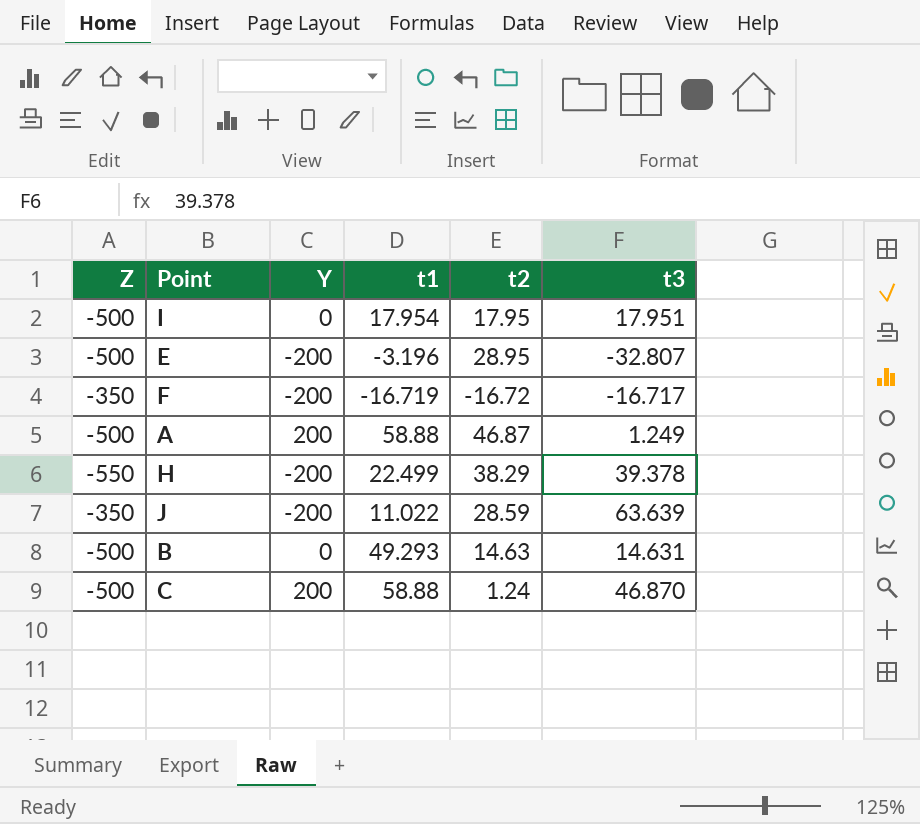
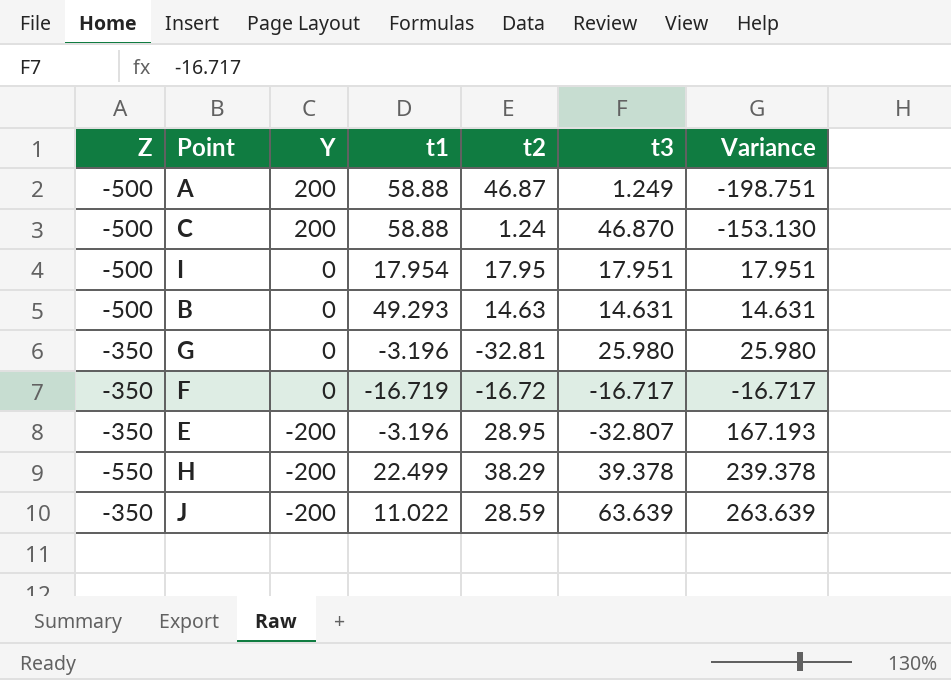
row order: none -> Y descending
column Variance | formula: none -> [t3] - [Y]
row G: none -> -350 | 0 | -3.196 | -32.81 | 25.980 | 25.980
F | Y: -200 -> 0
E | Z: -500 -> -350

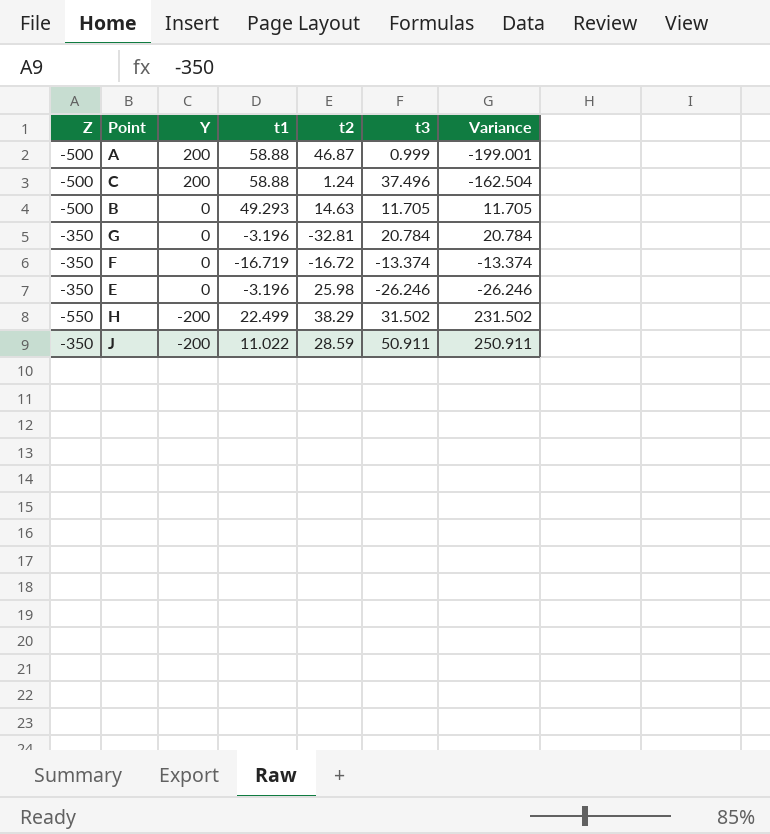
row I: -500 | 0 | 17.954 | 17.95 | 17.951 | 17.951 -> none
A | t3: 1.249 -> 0.999
A | Variance: -198.751 -> -199.001
C | t3: 46.870 -> 37.496
C | Variance: -153.130 -> -162.504
B | t3: 14.631 -> 11.705
B | Variance: 14.631 -> 11.705
G | t3: 25.980 -> 20.784
G | Variance: 25.980 -> 20.784
F | t3: -16.717 -> -13.374
F | Variance: -16.717 -> -13.374
E | Y: -200 -> 0
E | t2: 28.95 -> 25.98
E | t3: -32.807 -> -26.246
E | Variance: 167.193 -> -26.246
H | t3: 39.378 -> 31.502
H | Variance: 239.378 -> 231.502
J | t3: 63.639 -> 50.911
J | Variance: 263.639 -> 250.911

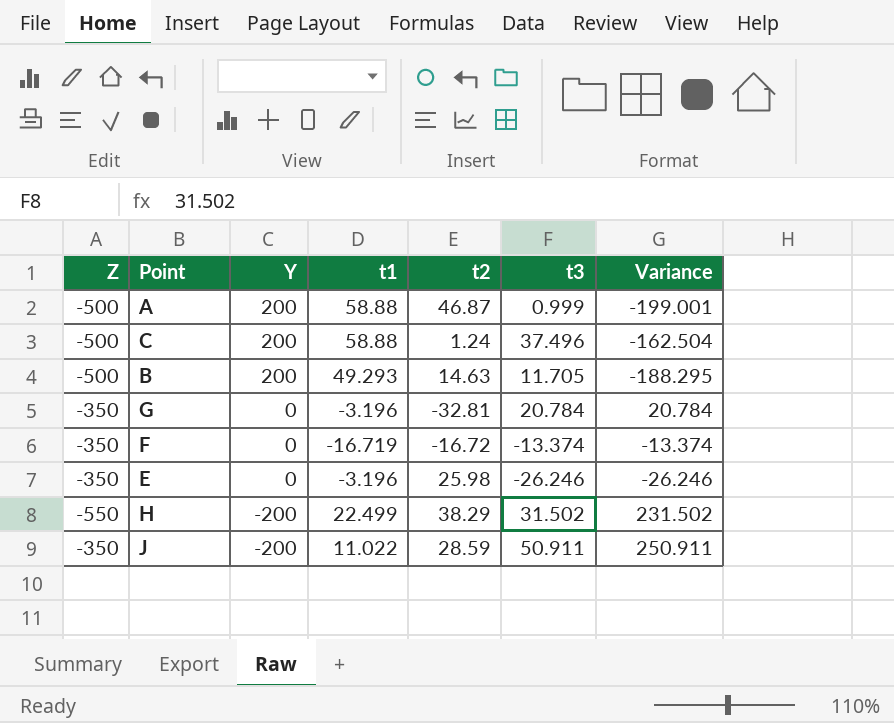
B | Y: 0 -> 200
B | Variance: 11.705 -> -188.295

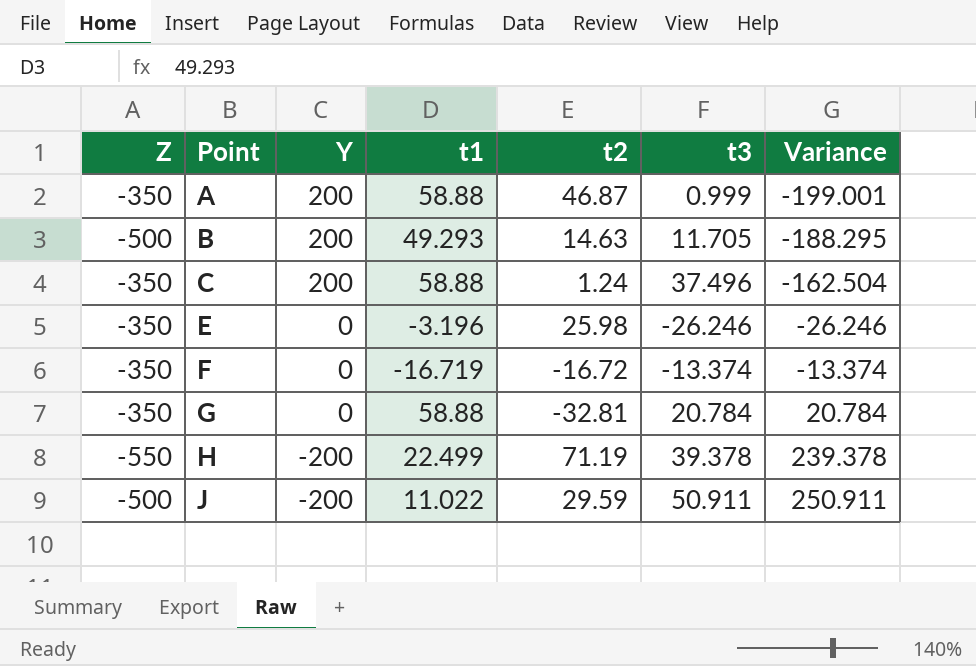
row order: Y descending -> Point ascending
A | Z: -500 -> -350
C | Z: -500 -> -350
G | t1: -3.196 -> 58.88
H | t2: 38.29 -> 71.19
H | t3: 31.502 -> 39.378
H | Variance: 231.502 -> 239.378
J | Z: -350 -> -500
J | t2: 28.59 -> 29.59

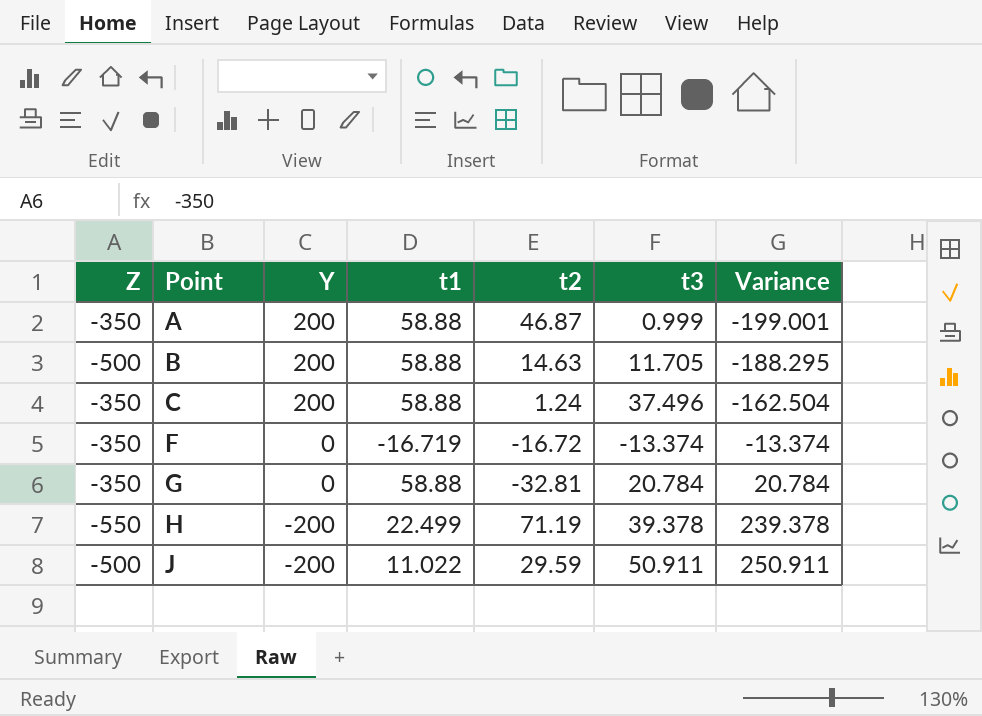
row E: -350 | 0 | -3.196 | 25.98 | -26.246 | -26.246 -> none
B | t1: 49.293 -> 58.88

